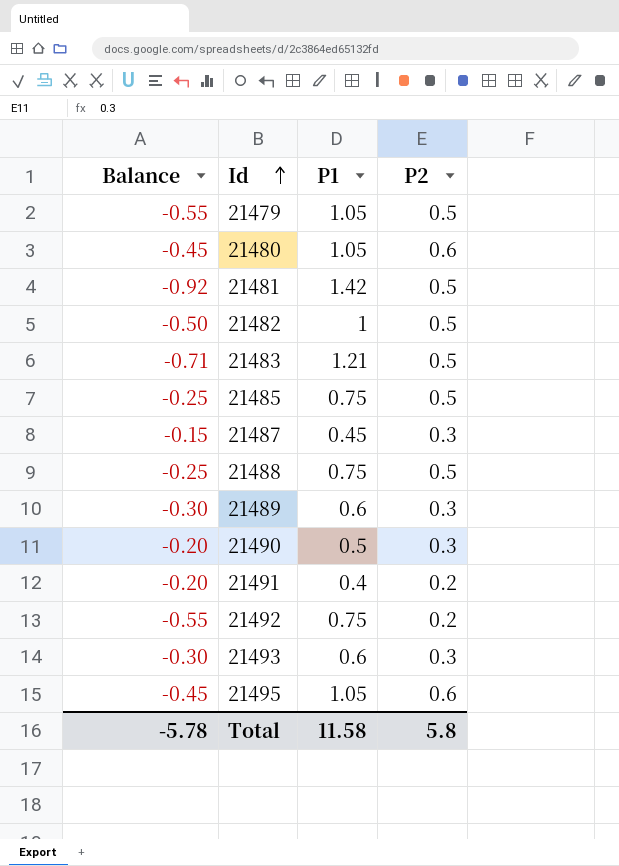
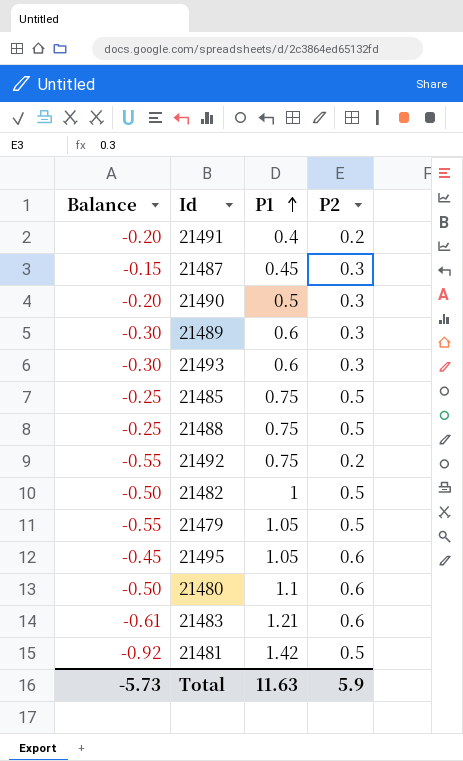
row order: Id ascending -> P1 ascending
21480 | Balance: -0.45 -> -0.50
21480 | P1: 1.05 -> 1.1
21483 | Balance: -0.71 -> -0.61
21483 | P2: 0.5 -> 0.6
Total | Balance: -5.78 -> -5.73
Total | P1: 11.58 -> 11.63
Total | P2: 5.8 -> 5.9

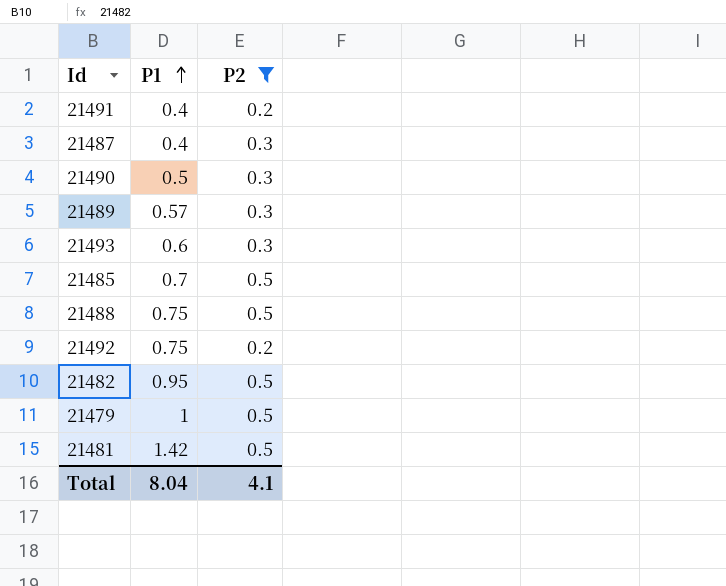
filter: none -> P2 != 0.6
column Balance | formula: [P2] - [P1] -> none
21487 | P1: 0.45 -> 0.4
21489 | P1: 0.6 -> 0.57
21485 | P1: 0.75 -> 0.7
21482 | P1: 1 -> 0.95
21479 | P1: 1.05 -> 1
Total | P1: 11.63 -> 8.04
Total | P2: 5.9 -> 4.1

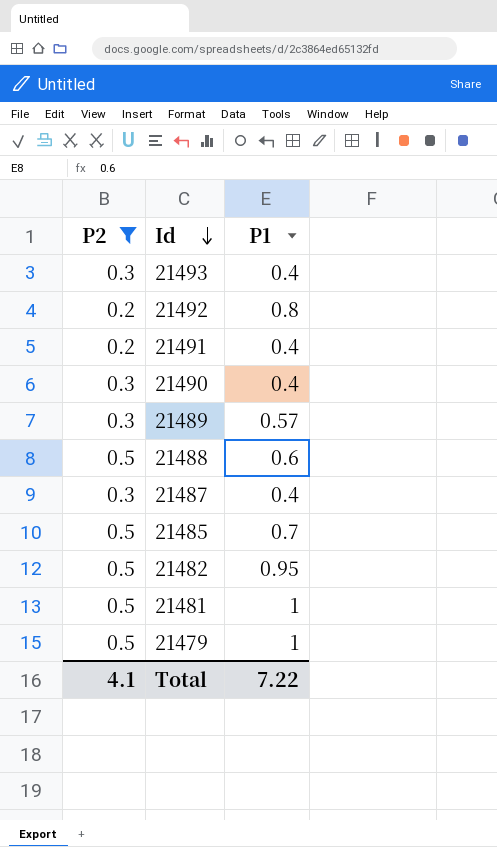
row order: P1 ascending -> Id descending
column P2 | position: 3 -> 1
21493 | P1: 0.6 -> 0.4
21492 | P1: 0.75 -> 0.8
21490 | P1: 0.5 -> 0.4
21488 | P1: 0.75 -> 0.6
21481 | P1: 1.42 -> 1
Total | P1: 8.04 -> 7.22

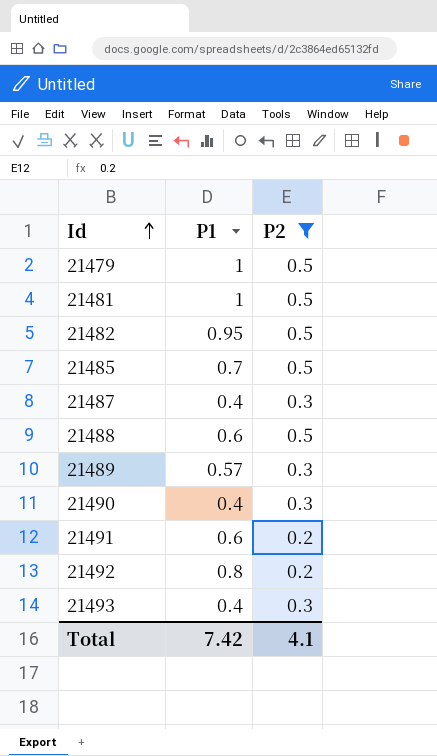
row order: Id descending -> Id ascending
column P2 | position: 1 -> 3
21491 | P1: 0.4 -> 0.6
Total | P1: 7.22 -> 7.42

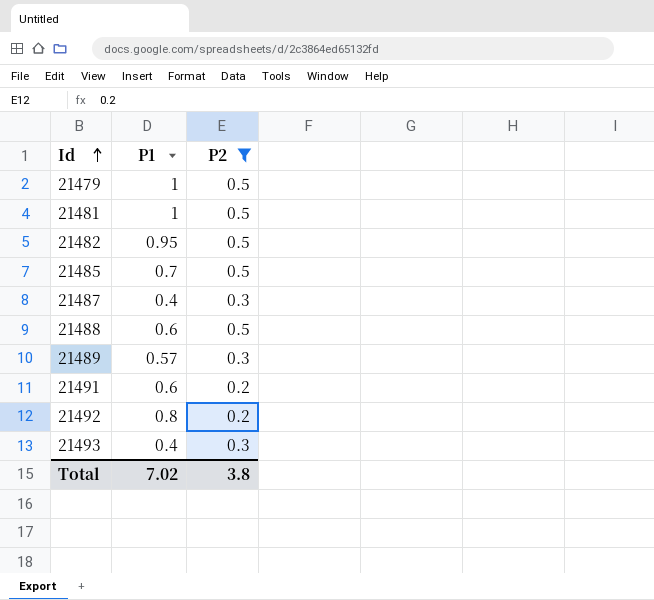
row 21490: 0.4 | 0.3 -> none
Total | P1: 7.42 -> 7.02
Total | P2: 4.1 -> 3.8

